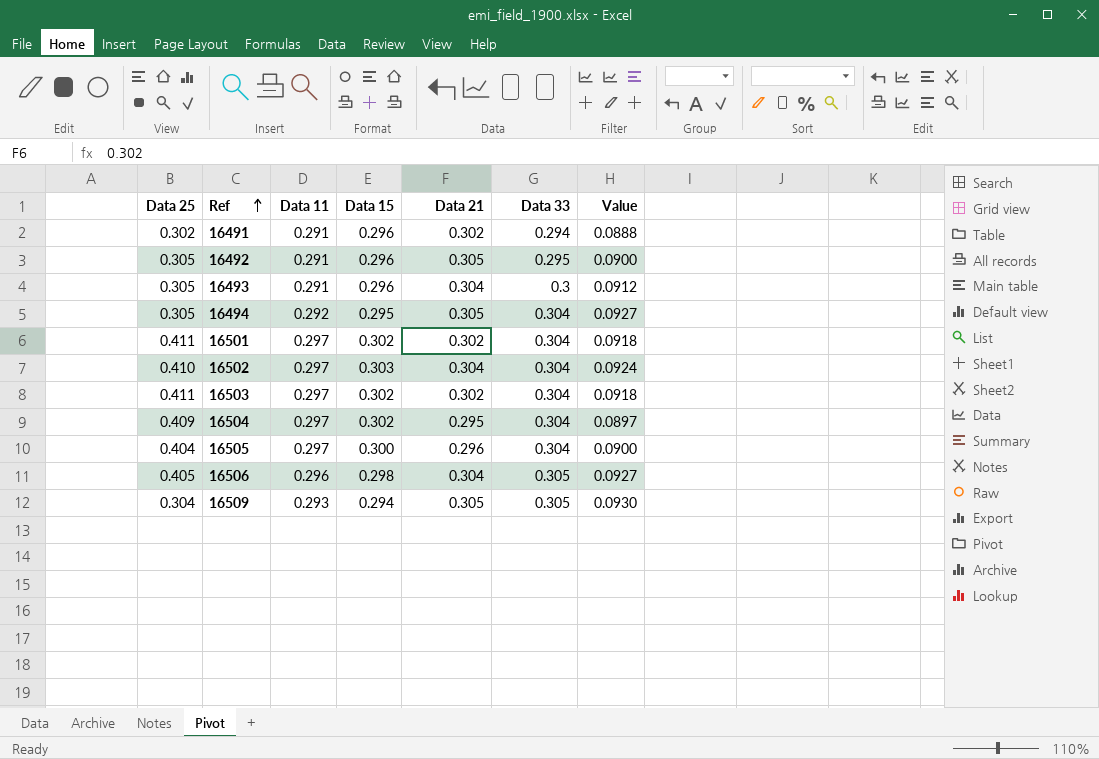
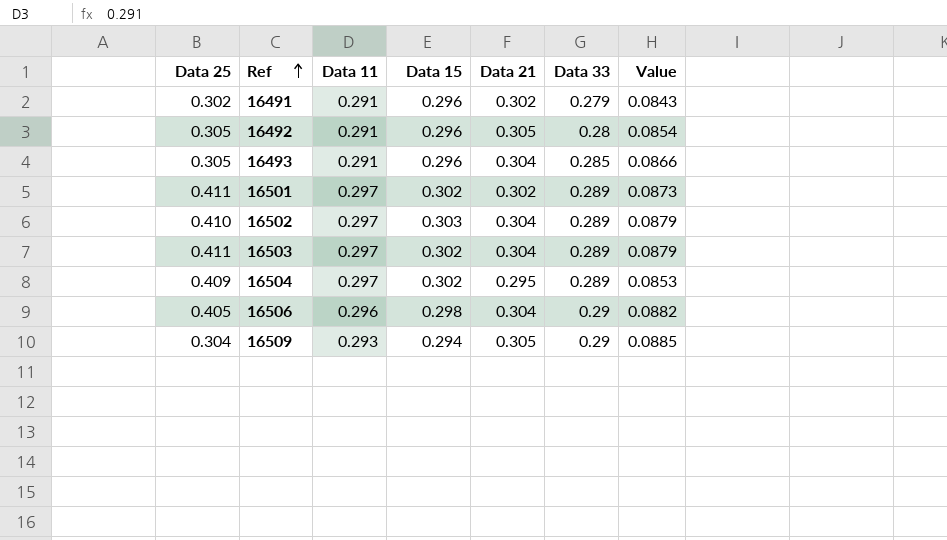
row 16494: 0.305 | 0.292 | 0.295 | 0.305 | 0.304 | 0.0927 -> none
row 16505: 0.404 | 0.297 | 0.300 | 0.296 | 0.304 | 0.0900 -> none
16491 | Data 33: 0.294 -> 0.279
16491 | Value: 0.0888 -> 0.0843
16492 | Data 33: 0.295 -> 0.28
16492 | Value: 0.0900 -> 0.0854
16493 | Data 33: 0.3 -> 0.285
16493 | Value: 0.0912 -> 0.0866
16501 | Data 33: 0.304 -> 0.289
16501 | Value: 0.0918 -> 0.0873
16502 | Data 33: 0.304 -> 0.289
16502 | Value: 0.0924 -> 0.0879
16503 | Data 21: 0.302 -> 0.304
16503 | Data 33: 0.304 -> 0.289
16503 | Value: 0.0918 -> 0.0879
16504 | Data 33: 0.304 -> 0.289
16504 | Value: 0.0897 -> 0.0853
16506 | Data 33: 0.305 -> 0.29
16506 | Value: 0.0927 -> 0.0882
16509 | Data 33: 0.305 -> 0.29
16509 | Value: 0.0930 -> 0.0885

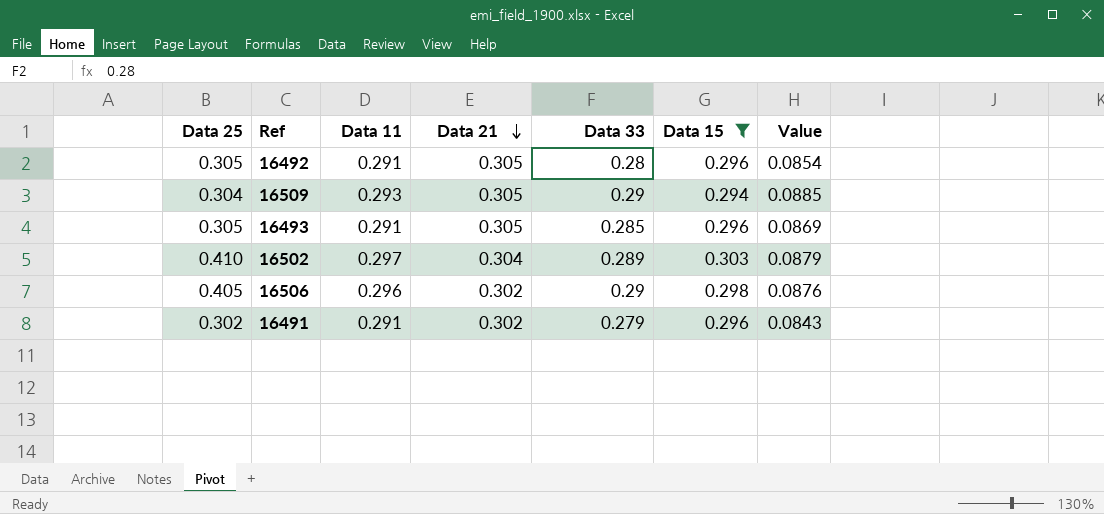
filter: none -> Data 15 != 0.302
row order: Ref ascending -> Data 21 descending
column Data 15 | position: 4 -> 6
16493 | Data 21: 0.304 -> 0.305
16493 | Value: 0.0866 -> 0.0869
16506 | Data 21: 0.304 -> 0.302
16506 | Value: 0.0882 -> 0.0876

